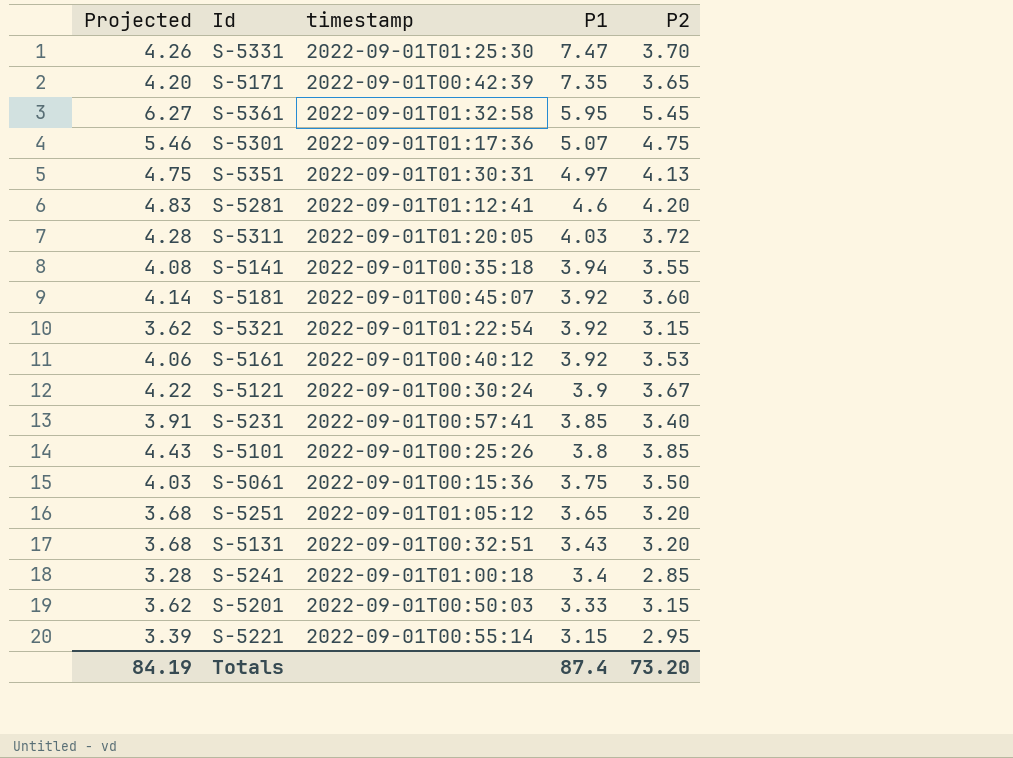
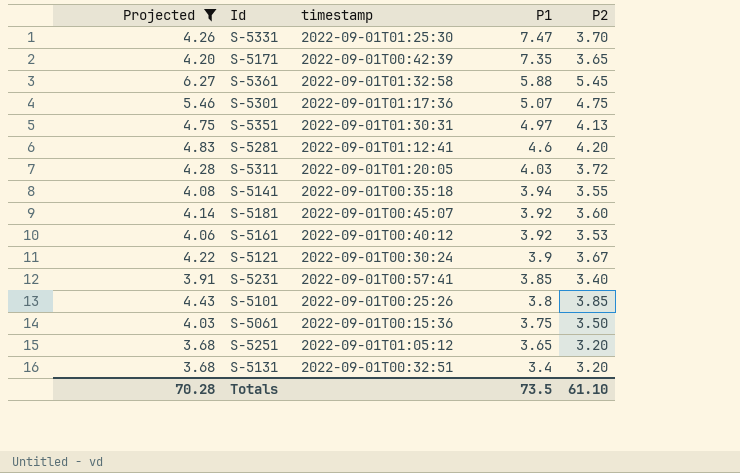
filter: none -> Projected >= 3.68
S-5361 | P1: 5.95 -> 5.88
S-5131 | P1: 3.43 -> 3.4
Totals | Projected: 84.19 -> 70.28
Totals | P1: 87.4 -> 73.5
Totals | P2: 73.20 -> 61.10

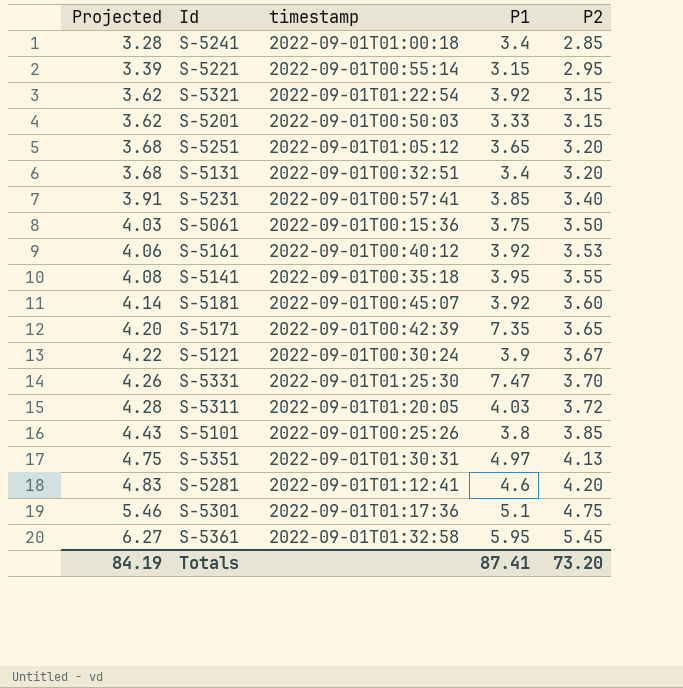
filter: Projected >= 3.68 -> none
row order: P1 descending -> Projected ascending
S-5141 | P1: 3.94 -> 3.95
S-5301 | P1: 5.07 -> 5.1
S-5361 | P1: 5.88 -> 5.95
Totals | Projected: 70.28 -> 84.19
Totals | P1: 73.5 -> 87.41
Totals | P2: 61.10 -> 73.20

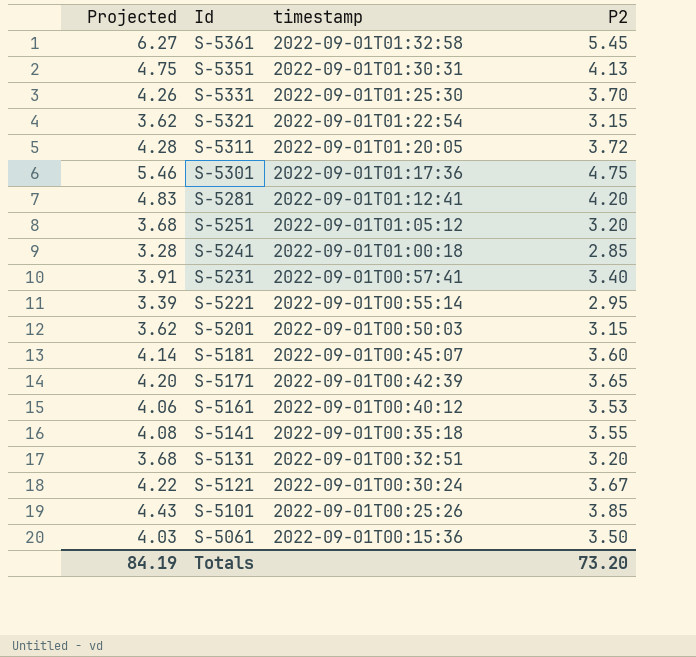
row order: Projected ascending -> Id descending
column P1 | position: 4 -> none

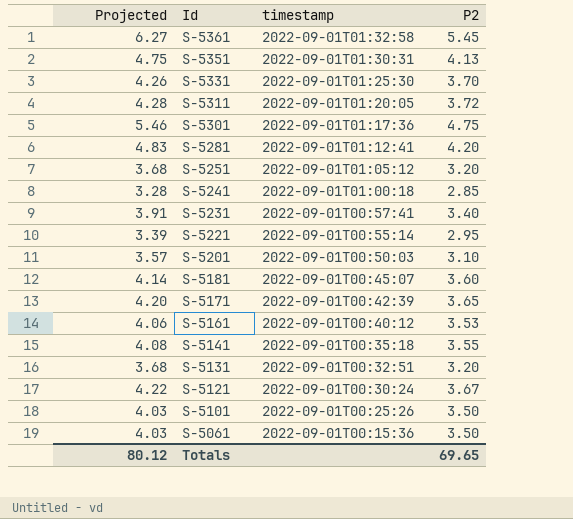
row S-5321: 3.62 | 2022-09-01T01:22:54 | 3.15 -> none
S-5201 | Projected: 3.62 -> 3.57
S-5201 | P2: 3.15 -> 3.10
S-5101 | Projected: 4.43 -> 4.03
S-5101 | P2: 3.85 -> 3.50
Totals | Projected: 84.19 -> 80.12
Totals | P2: 73.20 -> 69.65

